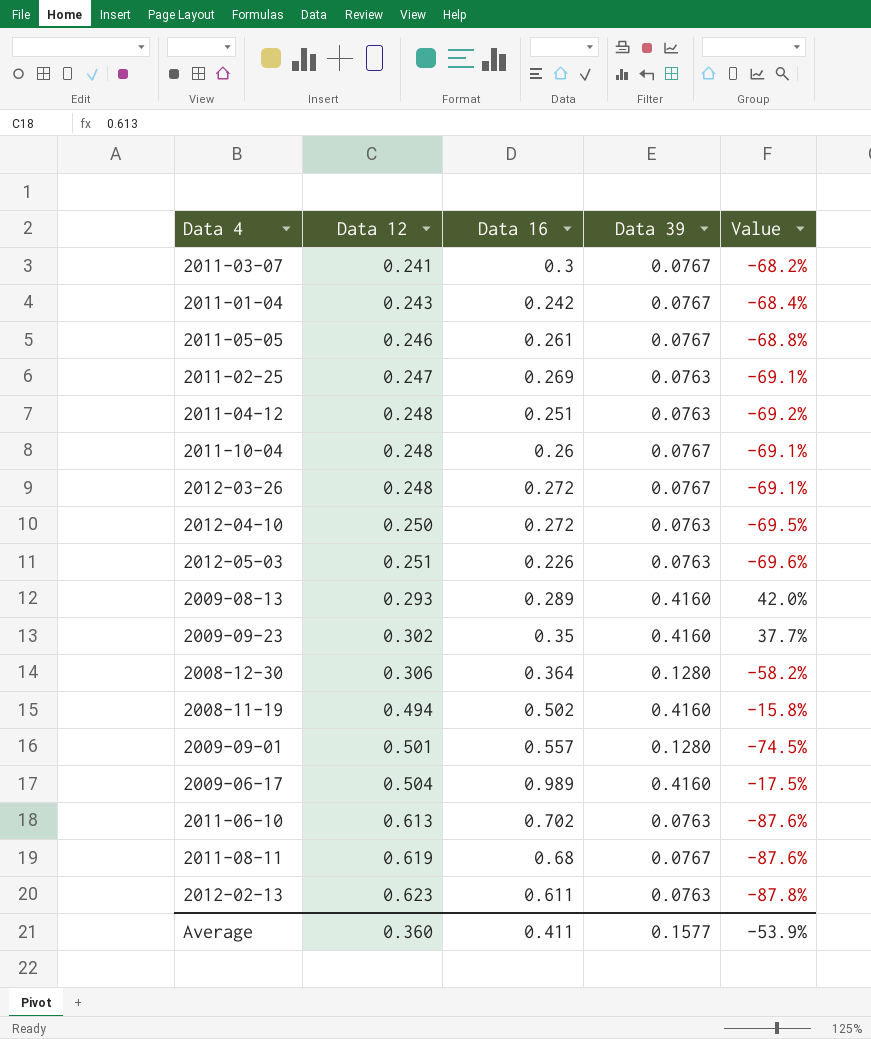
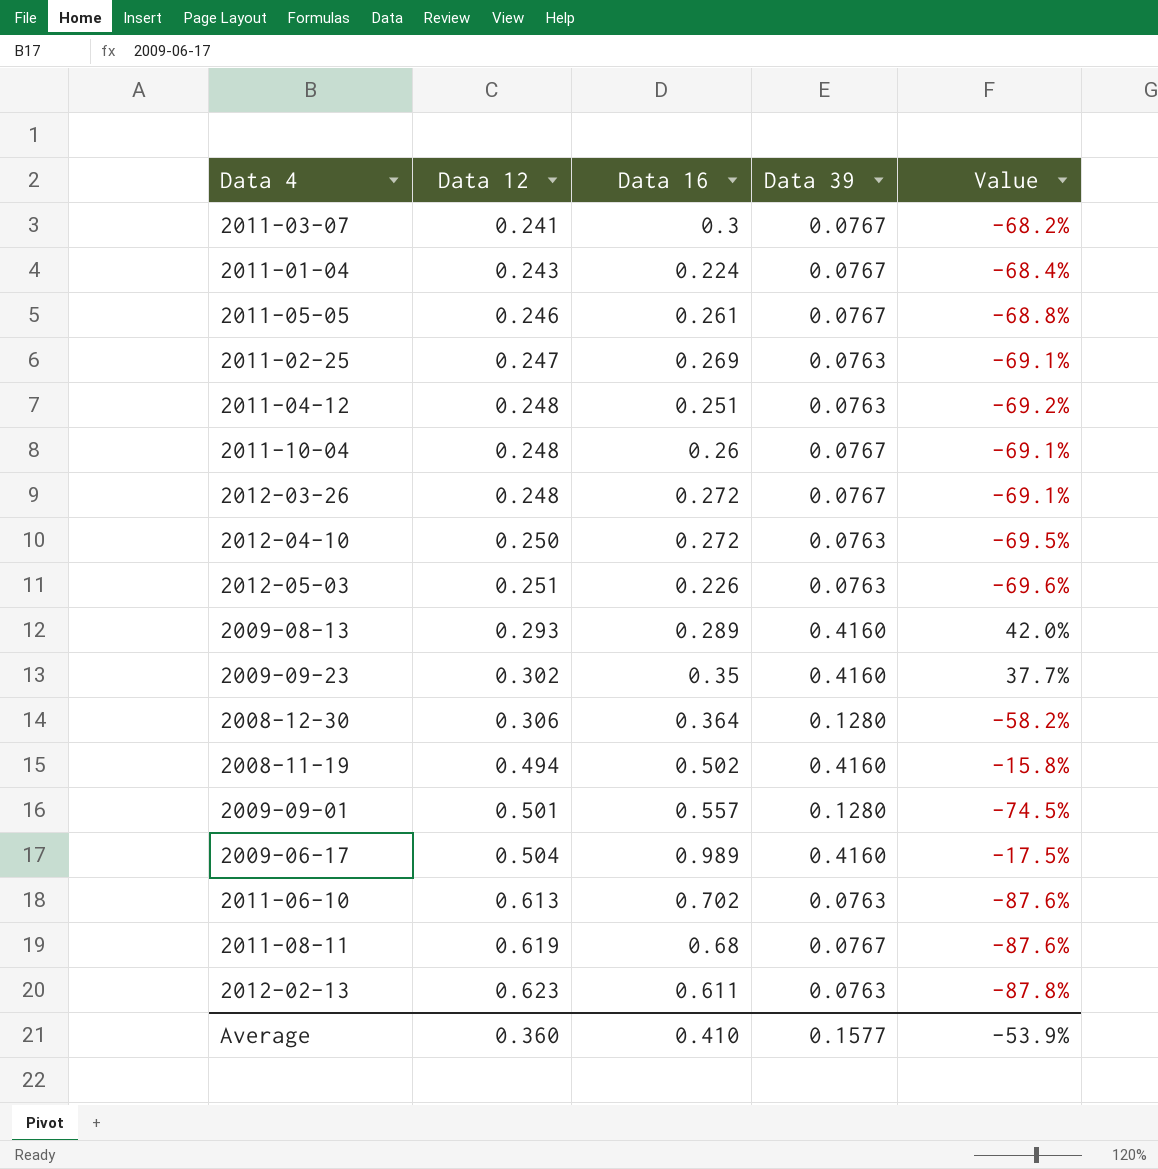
2011-01-04 | Data 16: 0.242 -> 0.224
Average | Data 16: 0.411 -> 0.410

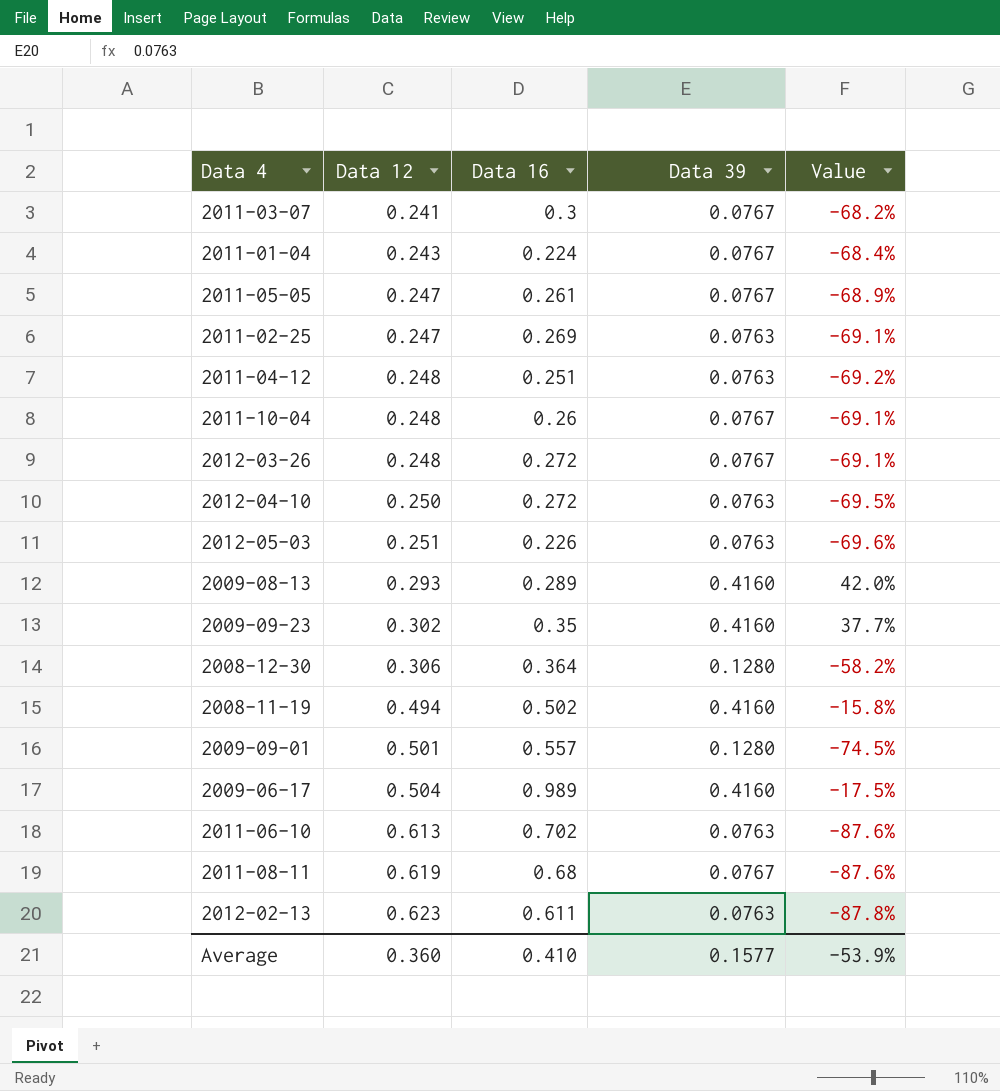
2011-05-05 | Data 12: 0.246 -> 0.247
2011-05-05 | Value: -68.8% -> -68.9%

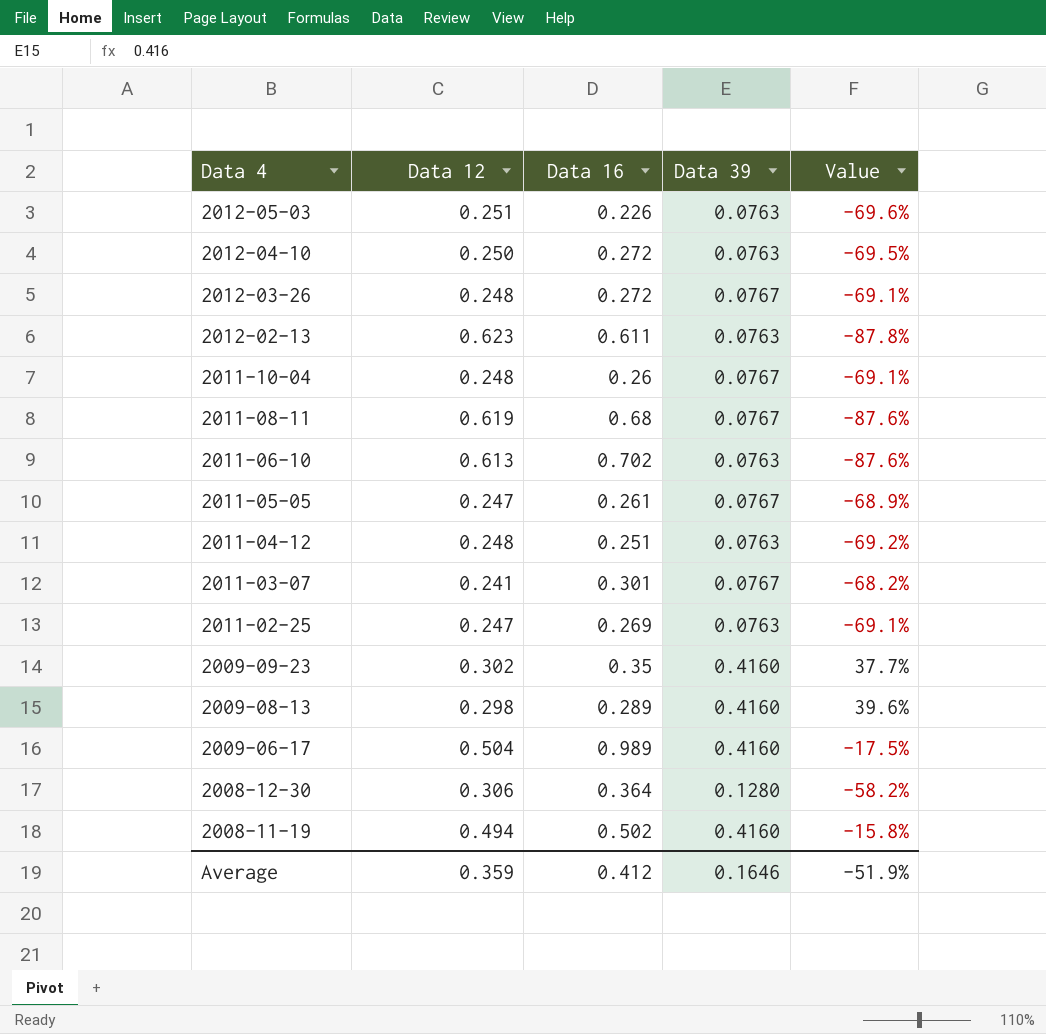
row order: Data 12 ascending -> Data 4 descending
row 2011-01-04: 0.243 | 0.224 | 0.0767 | -68.4% -> none
row 2009-09-01: 0.501 | 0.557 | 0.1280 | -74.5% -> none
2011-03-07 | Data 16: 0.3 -> 0.301
2009-08-13 | Data 12: 0.293 -> 0.298
2009-08-13 | Value: 42.0% -> 39.6%
Average | Data 12: 0.360 -> 0.359
Average | Data 16: 0.410 -> 0.412
Average | Data 39: 0.1577 -> 0.1646
Average | Value: -53.9% -> -51.9%

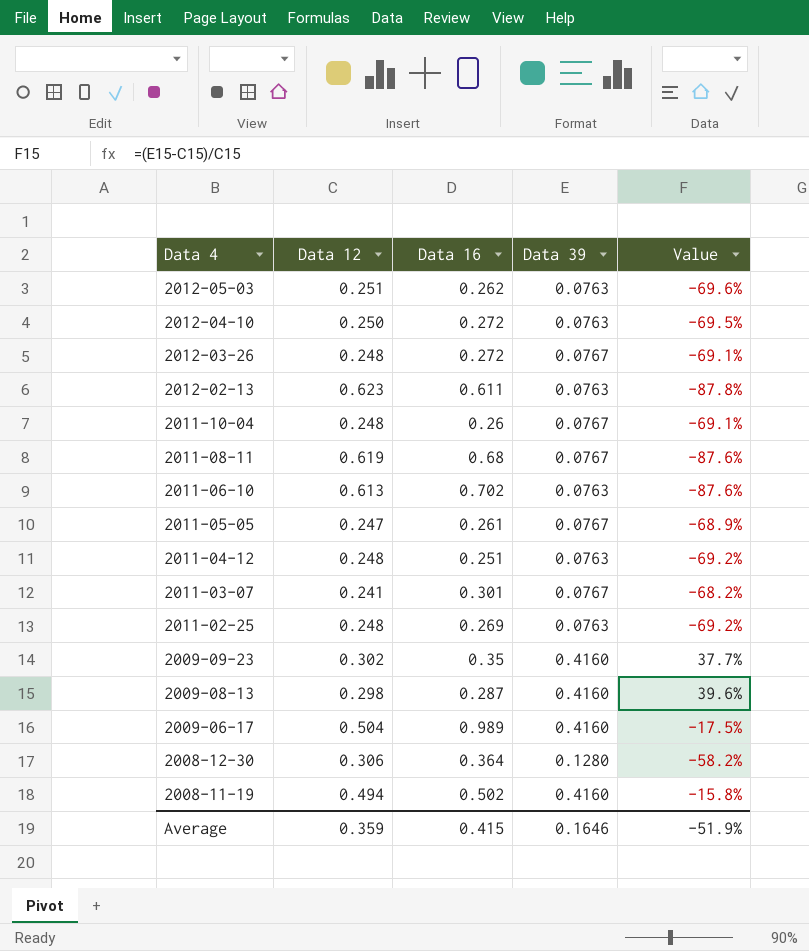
2012-05-03 | Data 16: 0.226 -> 0.262
2011-02-25 | Data 12: 0.247 -> 0.248
2011-02-25 | Value: -69.1% -> -69.2%
2009-08-13 | Data 16: 0.289 -> 0.287
Average | Data 16: 0.412 -> 0.415

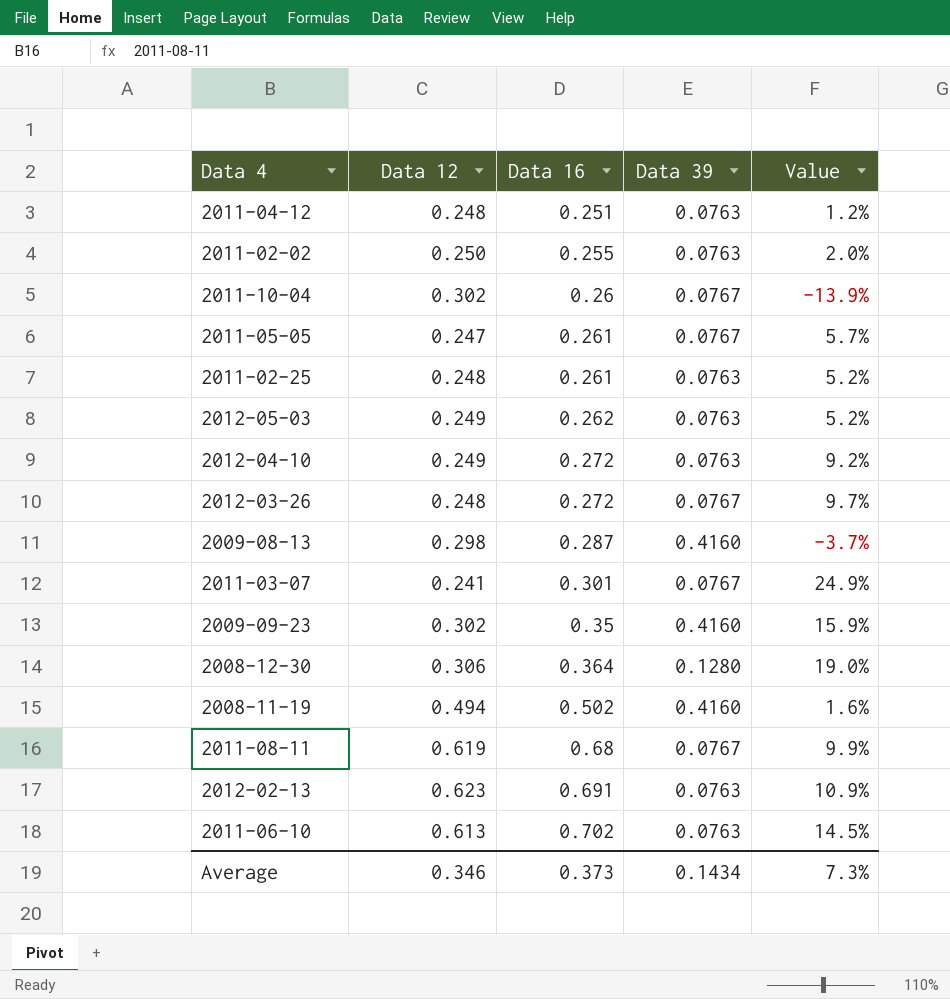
row order: Data 4 descending -> Data 16 ascending
column Value | formula: ([Data 39] - [Data 12]) / [Data 12] -> ([Data 16] - [Data 12]) / [Data 12]
row 2009-06-17: 0.504 | 0.989 | 0.4160 | -17.5% -> none
row 2011-02-02: none -> 0.250 | 0.255 | 0.0763 | 2.0%
2011-10-04 | Data 12: 0.248 -> 0.302
2011-02-25 | Data 16: 0.269 -> 0.261
2012-05-03 | Data 12: 0.251 -> 0.249
2012-04-10 | Data 12: 0.250 -> 0.249
2012-02-13 | Data 16: 0.611 -> 0.691
Average | Data 12: 0.359 -> 0.346
Average | Data 16: 0.415 -> 0.373
Average | Data 39: 0.1646 -> 0.1434
Average | Value: -51.9% -> 7.3%

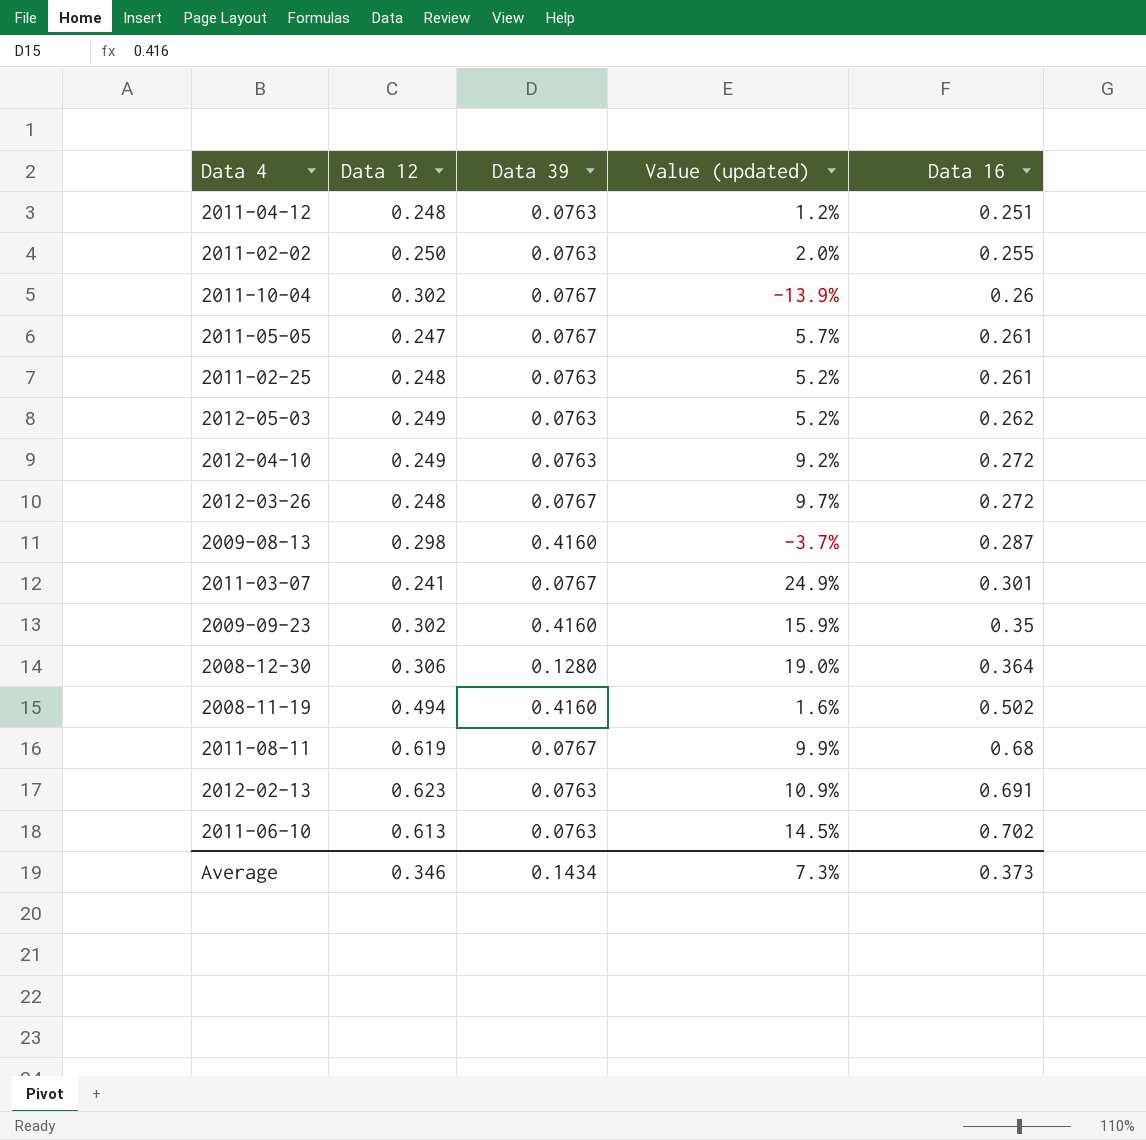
column name: Value -> Value (updated)
column Data 16 | position: 3 -> 5

